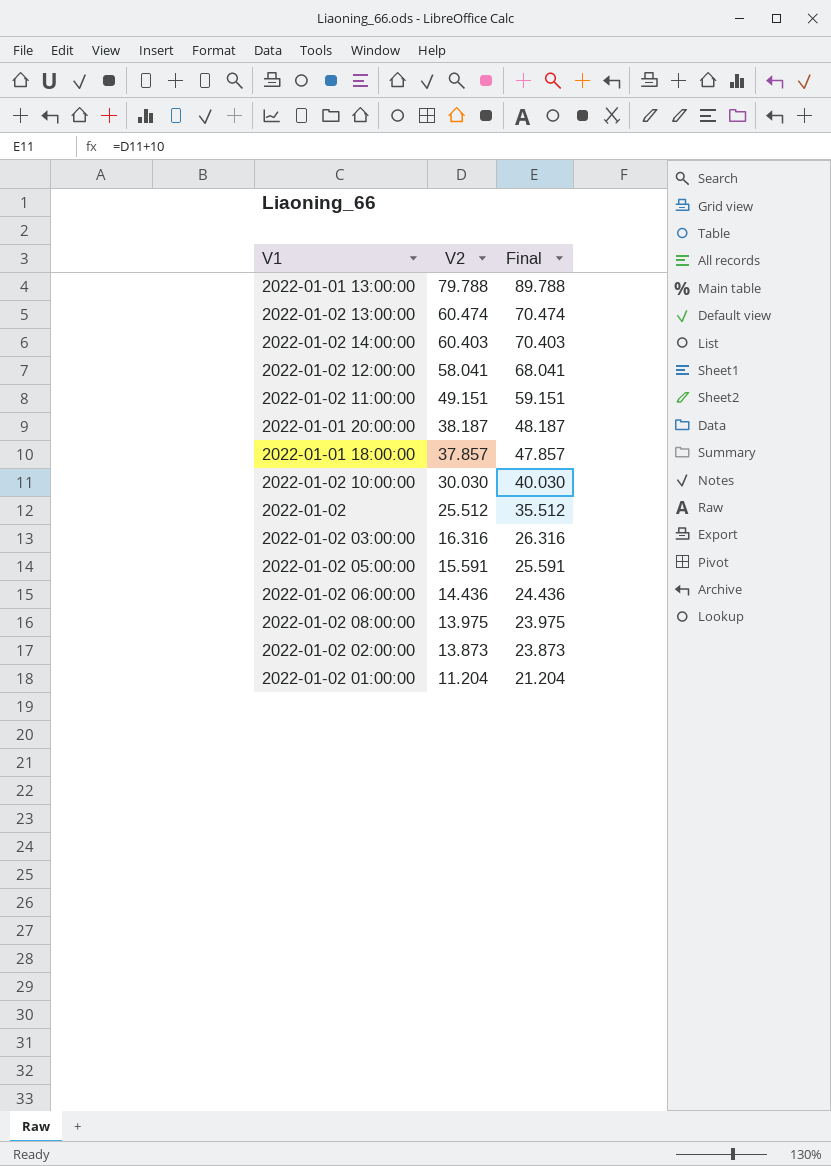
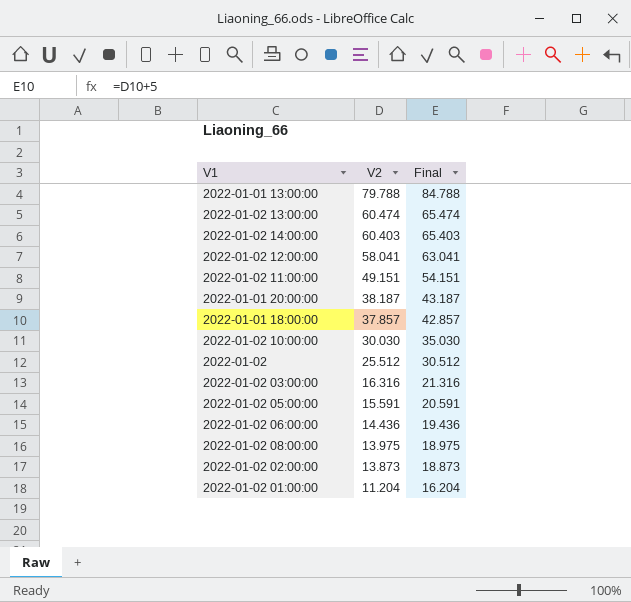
column Final | formula: [V2] + 10 -> [V2] + 5

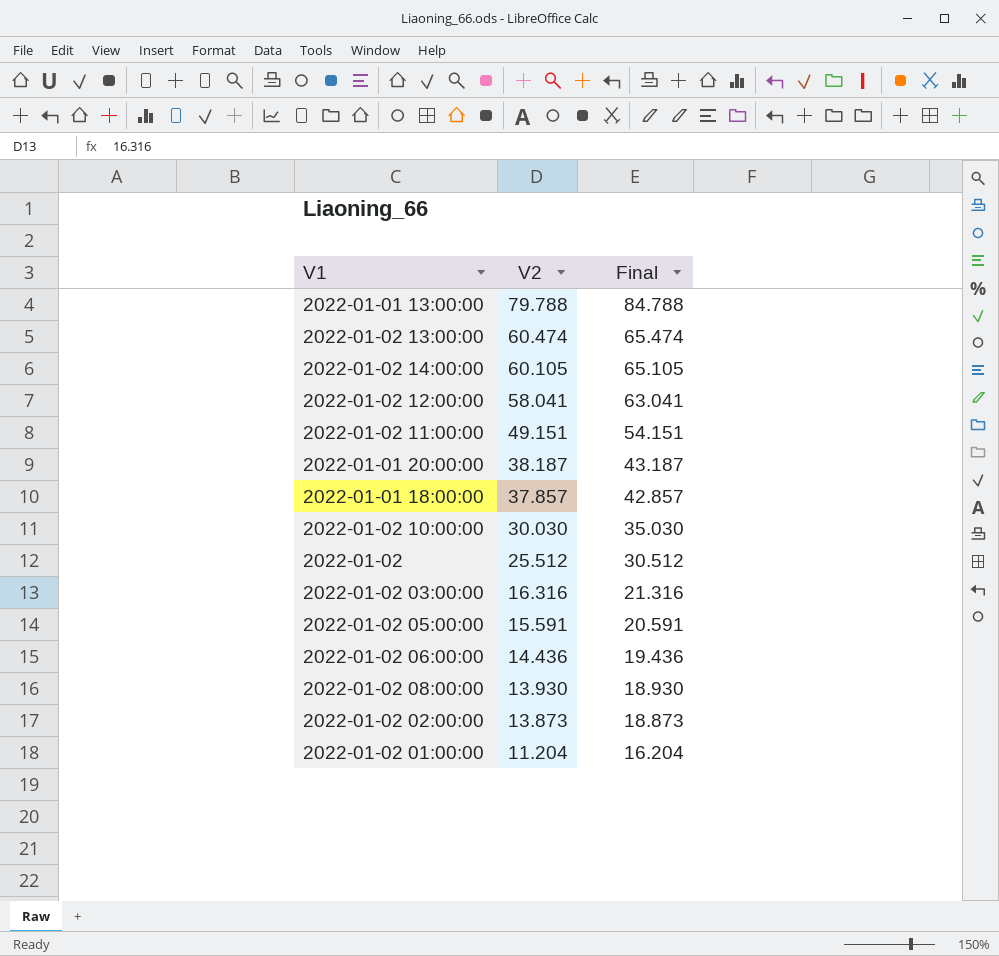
2022-01-02 14:00:00 | V2: 60.403 -> 60.105
2022-01-02 14:00:00 | Final: 65.403 -> 65.105
2022-01-02 08:00:00 | V2: 13.975 -> 13.930
2022-01-02 08:00:00 | Final: 18.975 -> 18.930

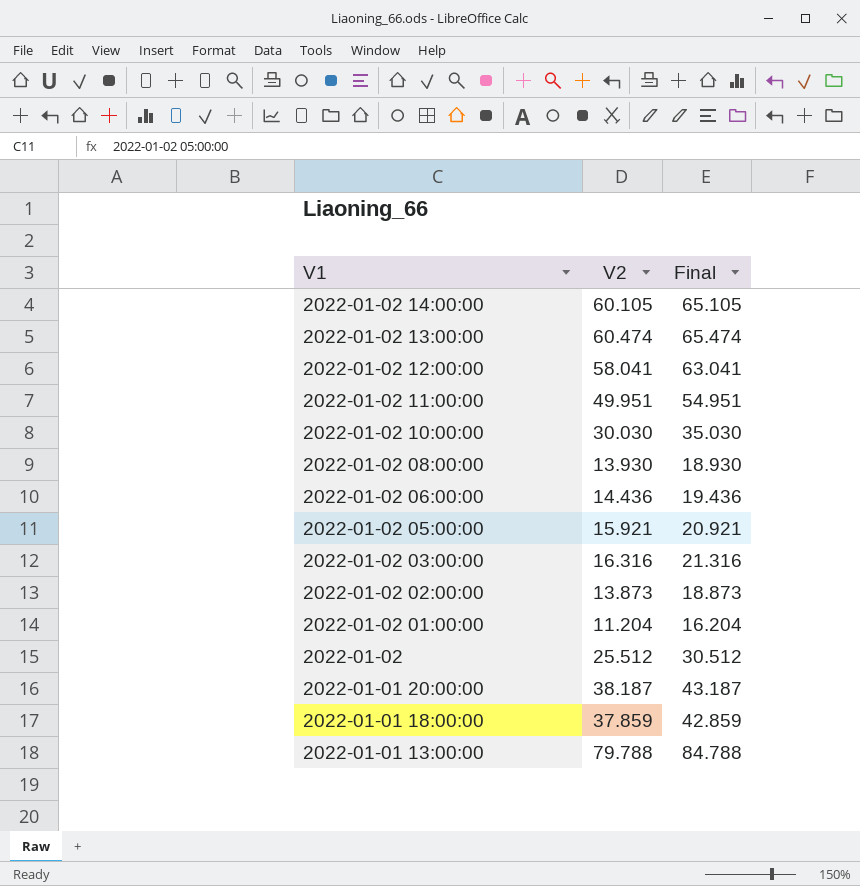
row order: V2 descending -> V1 descending
2022-01-02 11:00:00 | V2: 49.151 -> 49.951
2022-01-02 11:00:00 | Final: 54.151 -> 54.951
2022-01-02 05:00:00 | V2: 15.591 -> 15.921
2022-01-02 05:00:00 | Final: 20.591 -> 20.921
2022-01-01 18:00:00 | V2: 37.857 -> 37.859
2022-01-01 18:00:00 | Final: 42.857 -> 42.859

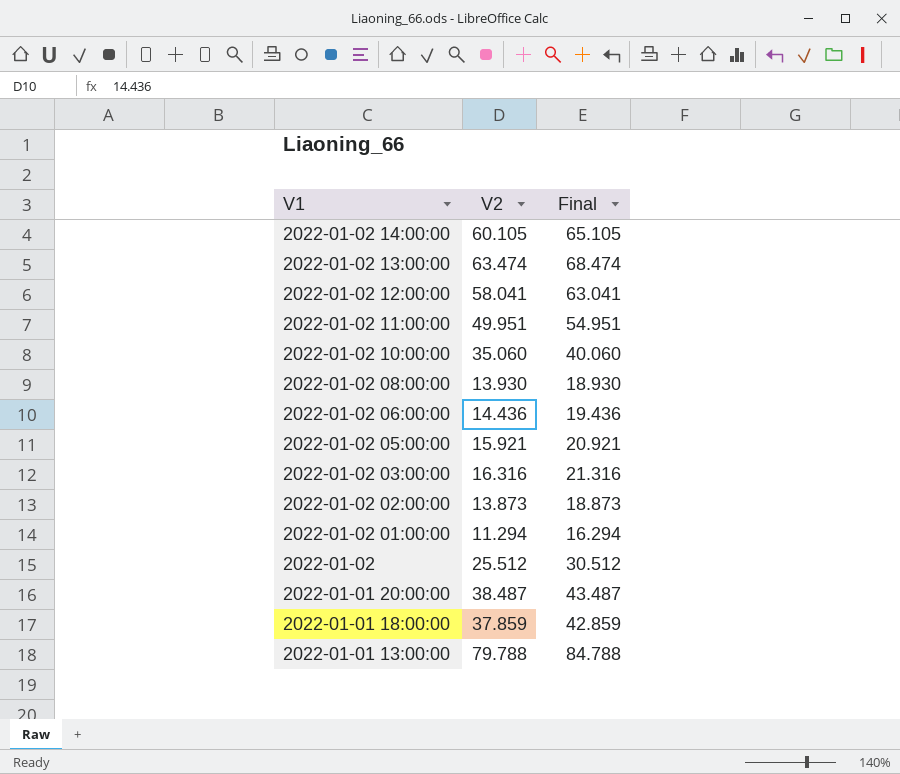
2022-01-02 13:00:00 | V2: 60.474 -> 63.474
2022-01-02 13:00:00 | Final: 65.474 -> 68.474
2022-01-02 10:00:00 | V2: 30.030 -> 35.060
2022-01-02 10:00:00 | Final: 35.030 -> 40.060
2022-01-02 01:00:00 | V2: 11.204 -> 11.294
2022-01-02 01:00:00 | Final: 16.204 -> 16.294
2022-01-01 20:00:00 | V2: 38.187 -> 38.487
2022-01-01 20:00:00 | Final: 43.187 -> 43.487

